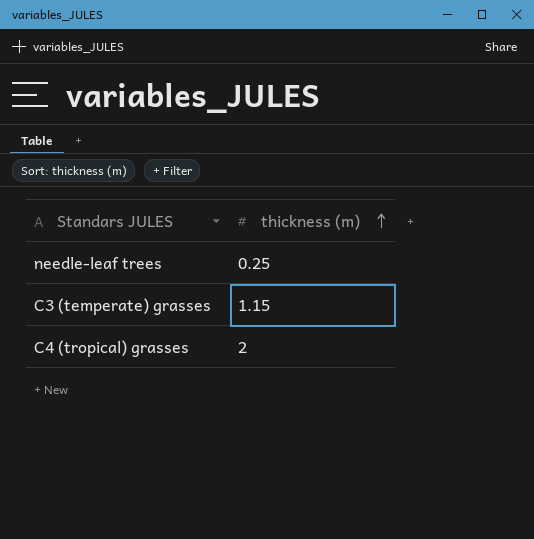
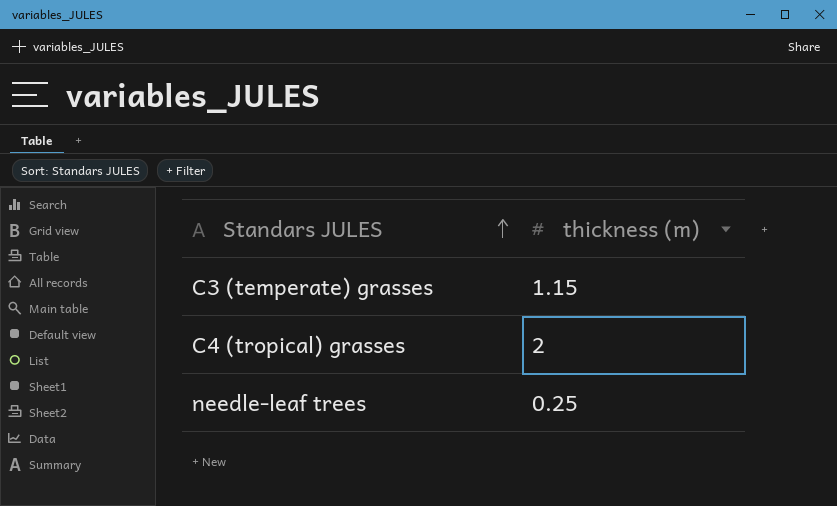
row order: thickness (m) ascending -> Standars JULES ascending

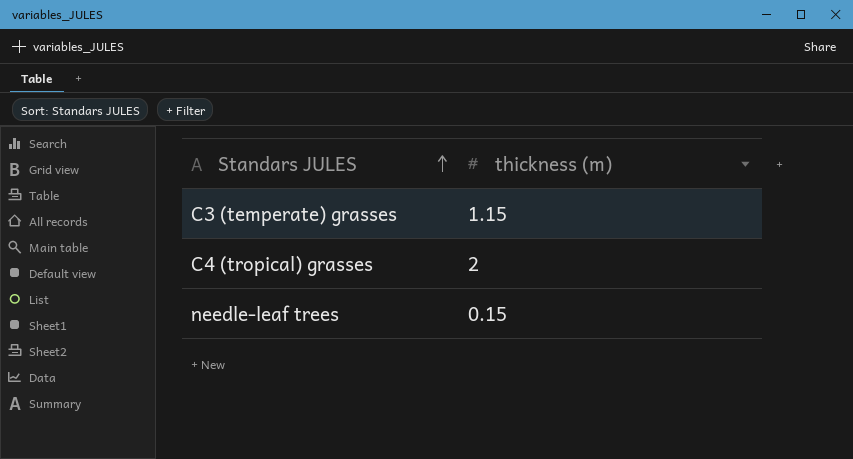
needle-leaf trees | thickness (m): 0.25 -> 0.15

